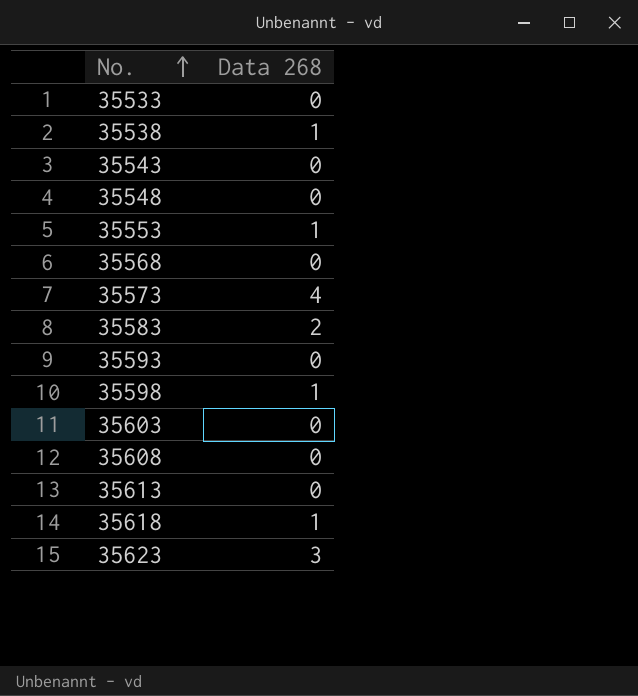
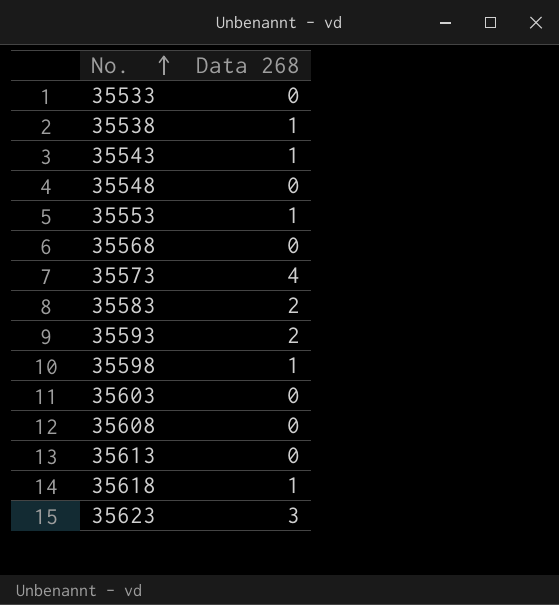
35543 | Data 268: 0 -> 1
35593 | Data 268: 0 -> 2

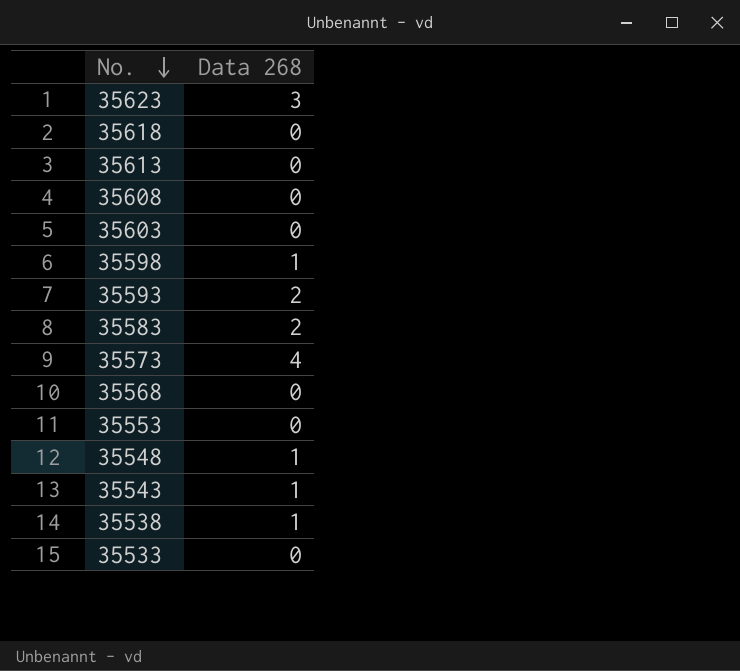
row order: No. ascending -> No. descending
35618 | Data 268: 1 -> 0
35553 | Data 268: 1 -> 0
35548 | Data 268: 0 -> 1

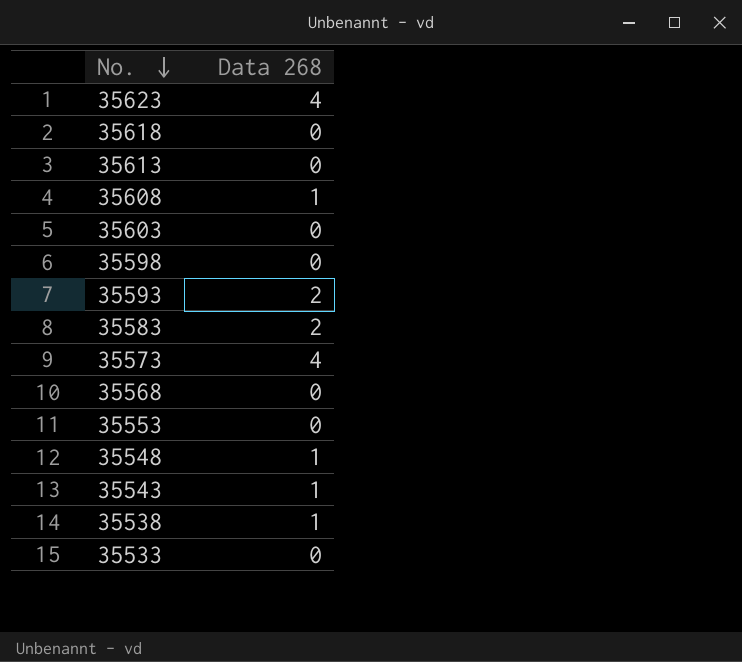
35623 | Data 268: 3 -> 4
35608 | Data 268: 0 -> 1
35598 | Data 268: 1 -> 0

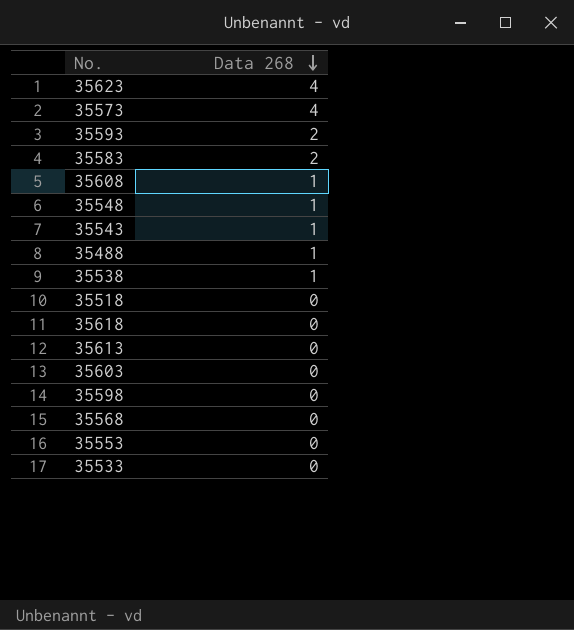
row order: No. descending -> Data 268 descending
row 35488: none -> 1
row 35518: none -> 0

